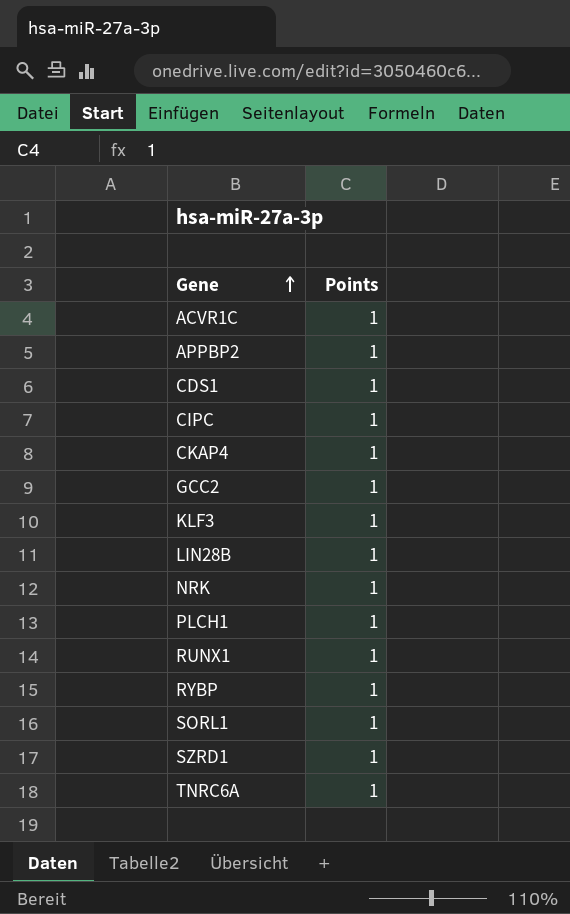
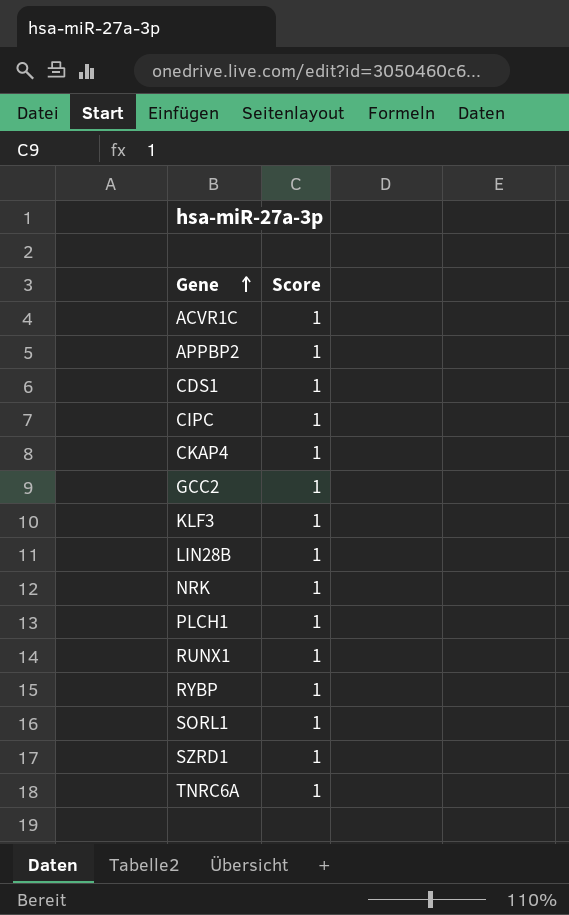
column name: Points -> Score

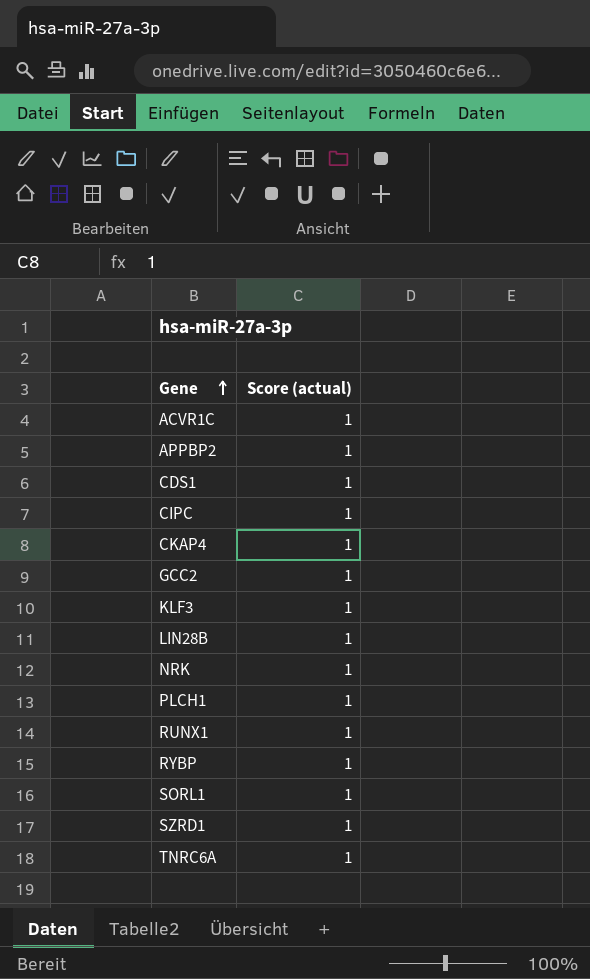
column name: Score -> Score (actual)

